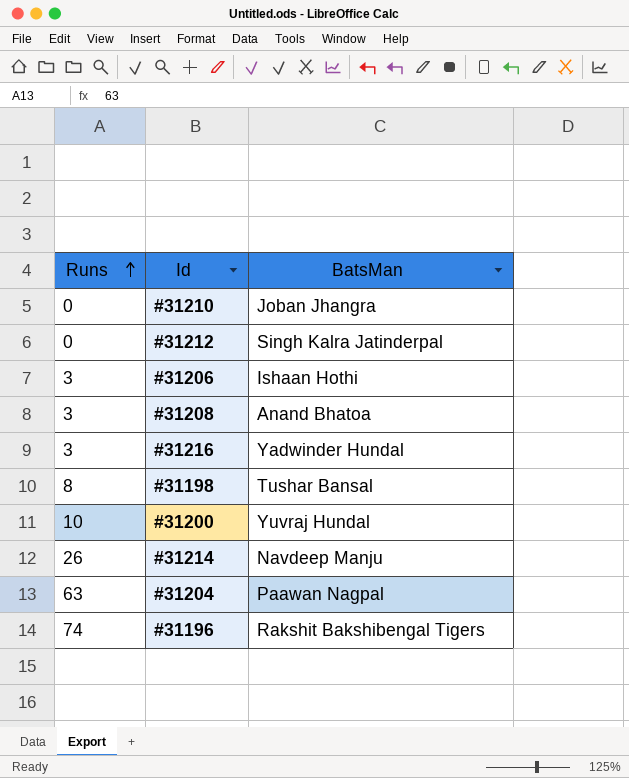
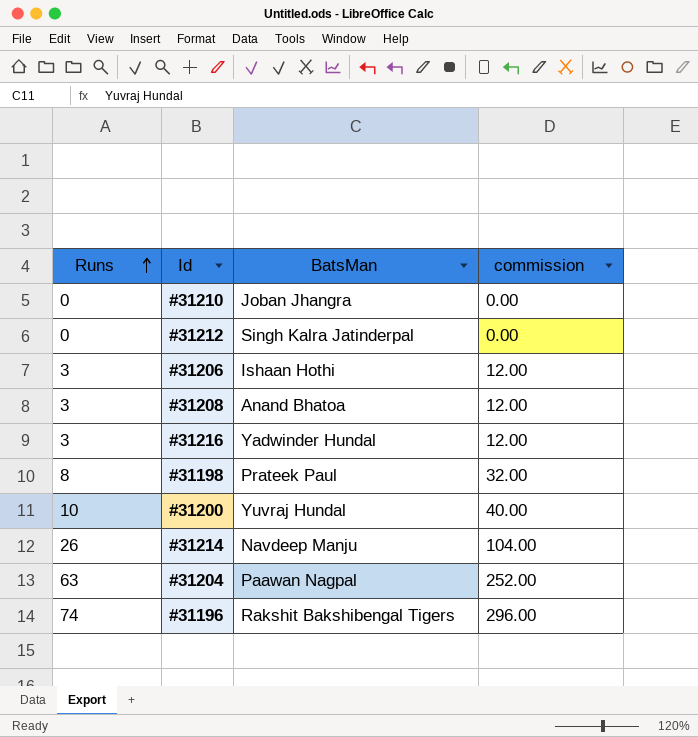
column commission | formula: none -> [Runs] * 4
#31198 | BatsMan: Tushar Bansal -> Prateek Paul

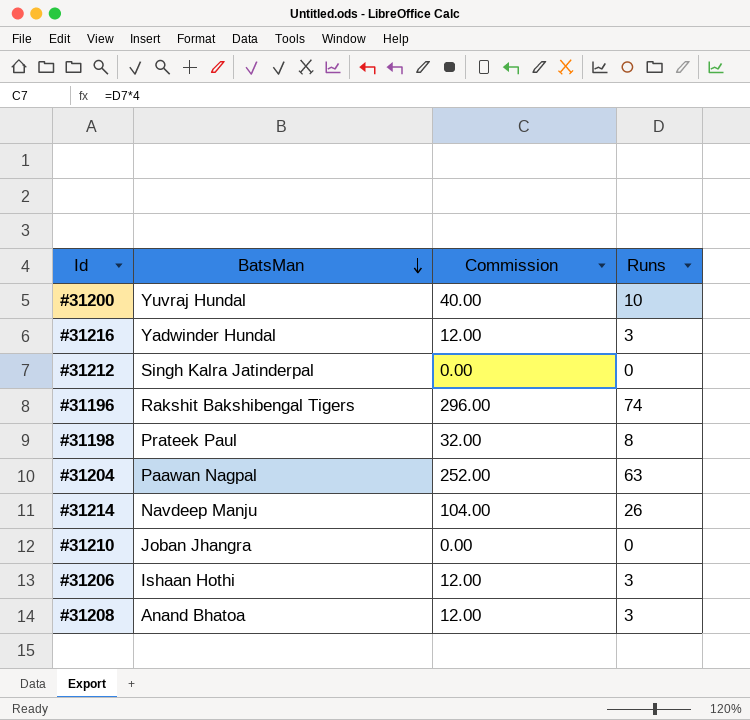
row order: Runs ascending -> BatsMan descending
column name: commission -> Commission
column Runs | position: 1 -> 4

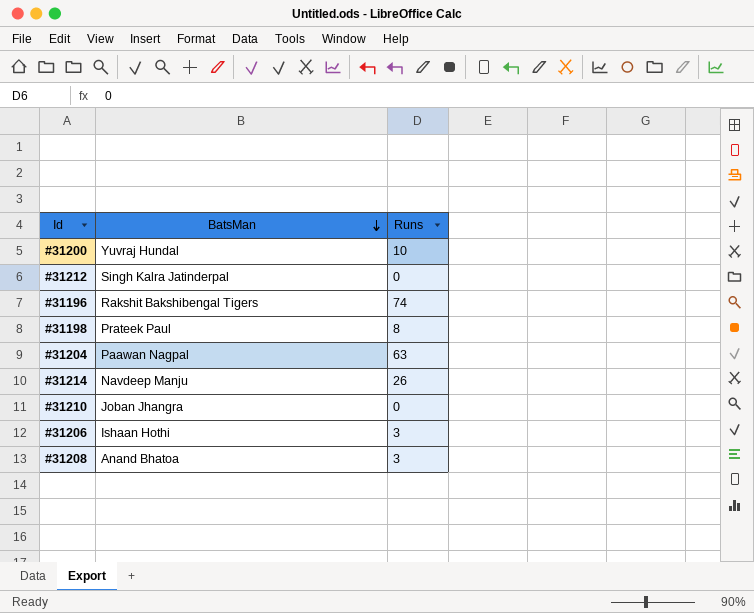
column Commission | formula: [Runs] * 4 -> none
row #31216: Yadwinder Hundal | 12.00 | 3 -> none

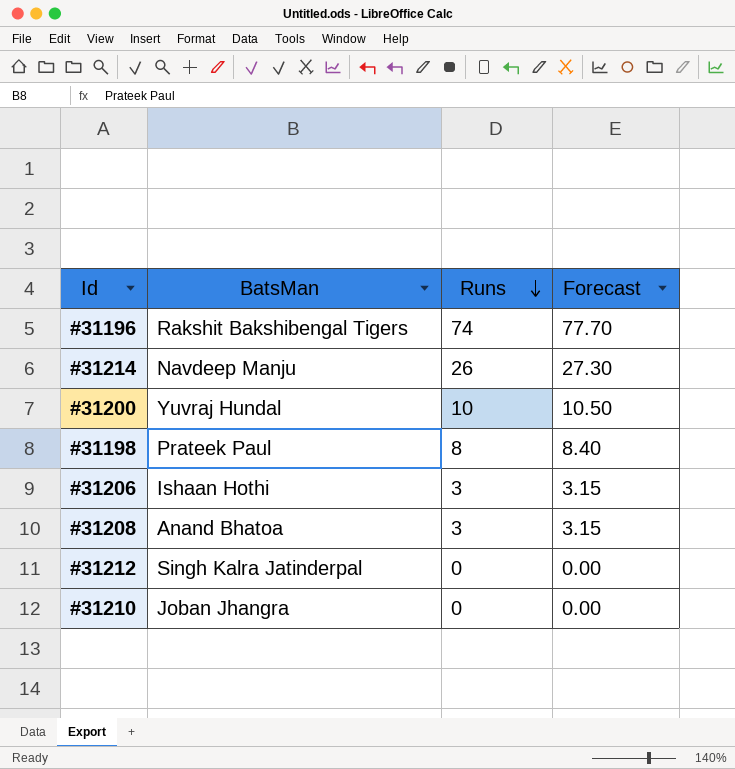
row order: BatsMan descending -> Runs descending
column Forecast | formula: none -> [Runs] * 1.05
row #31204: Paawan Nagpal | 63 -> none

